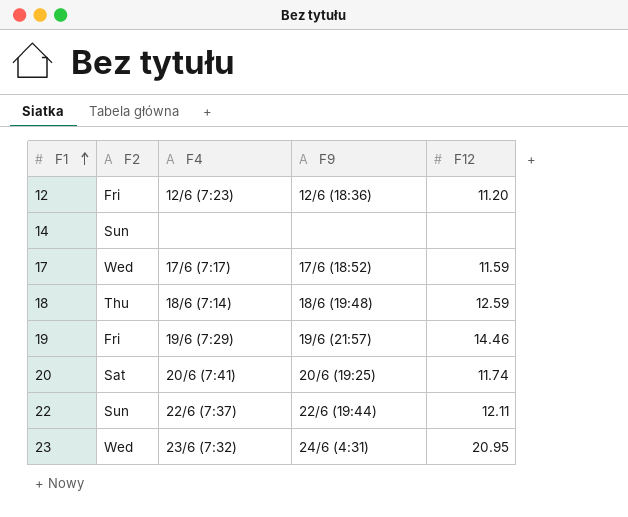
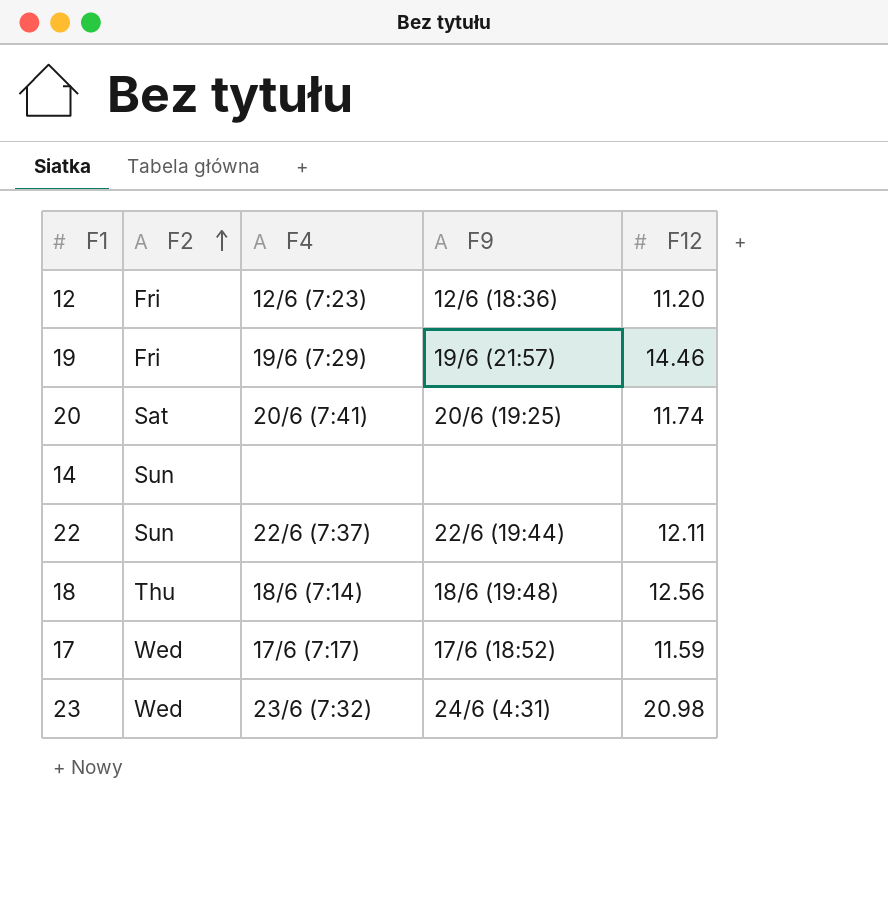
row order: F1 ascending -> F2 ascending
18 | F12: 12.59 -> 12.56
23 | F12: 20.95 -> 20.98

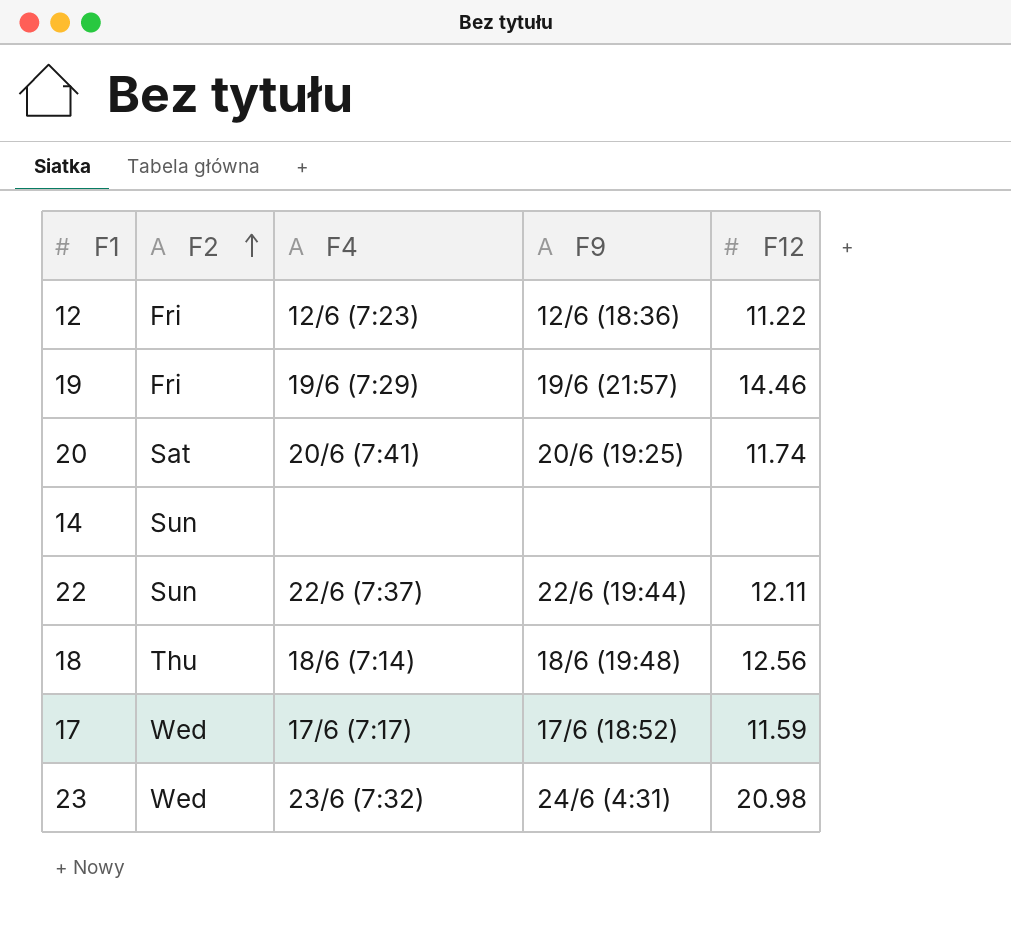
12 | F12: 11.20 -> 11.22

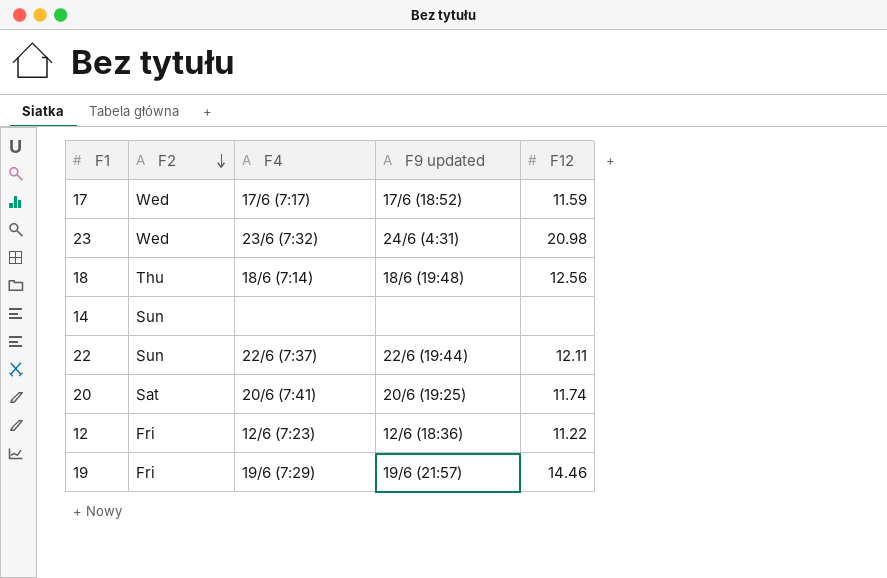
row order: F2 ascending -> F2 descending
column name: F9 -> F9 updated

